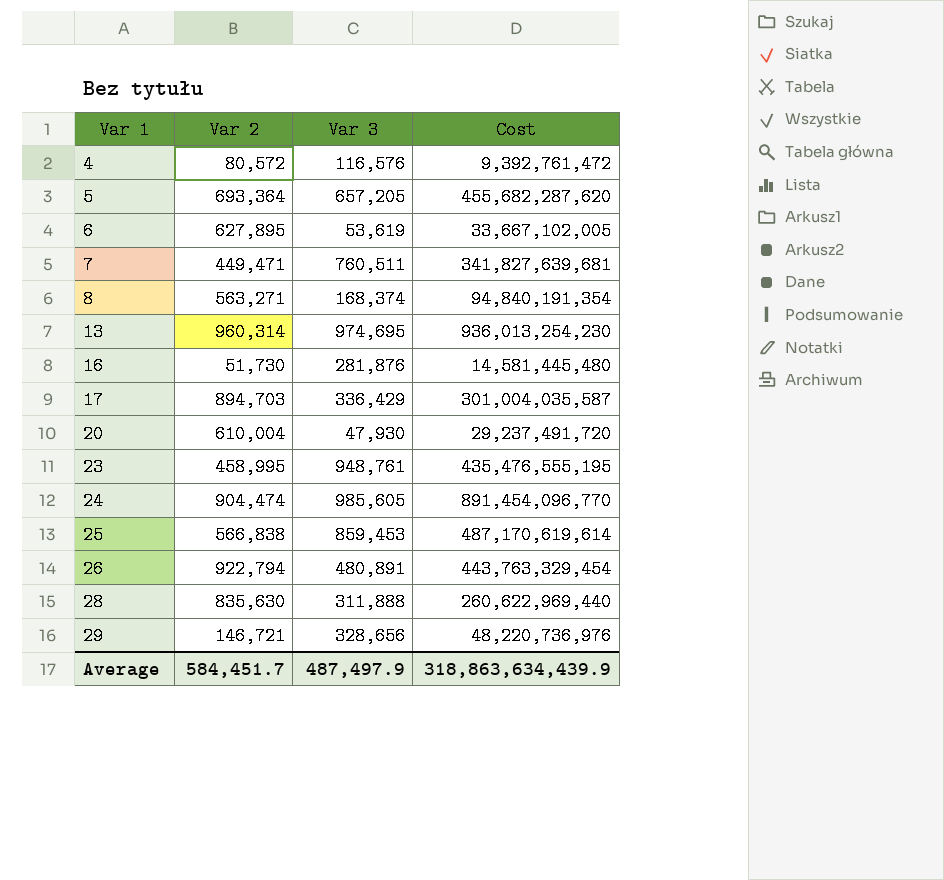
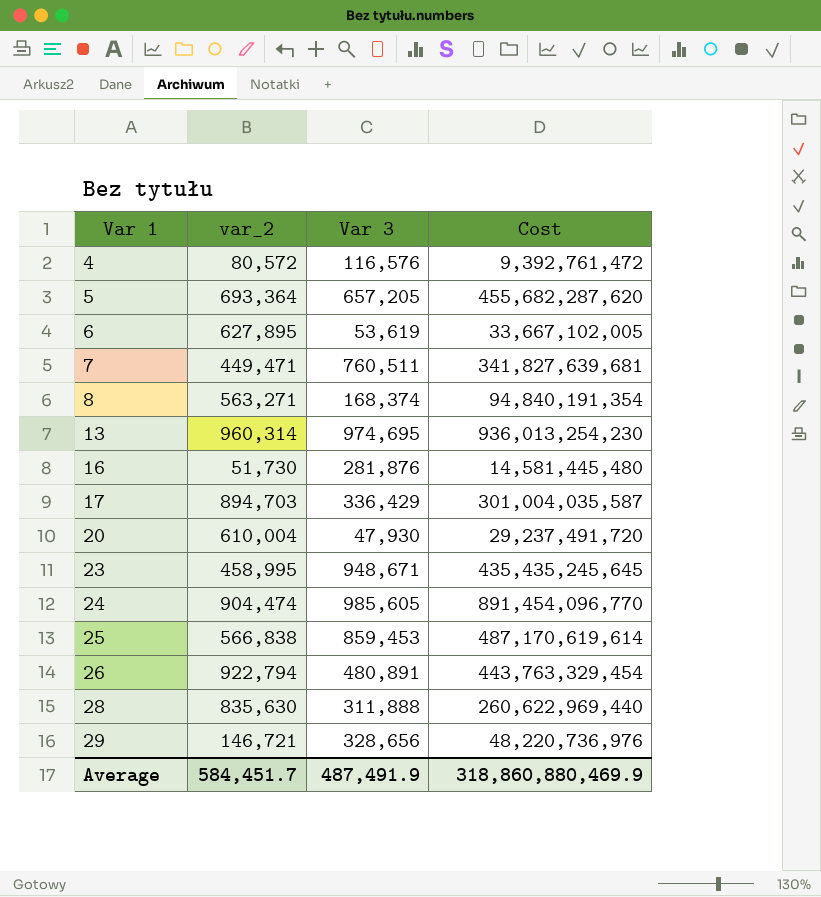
column name: Var 2 -> var_2
23 | Var 3: 948,761 -> 948,671
23 | Cost: 435,476,555,195 -> 435,435,245,645
Average | Var 3: 487,497.9 -> 487,491.9
Average | Cost: 318,863,634,439.9 -> 318,860,880,469.9

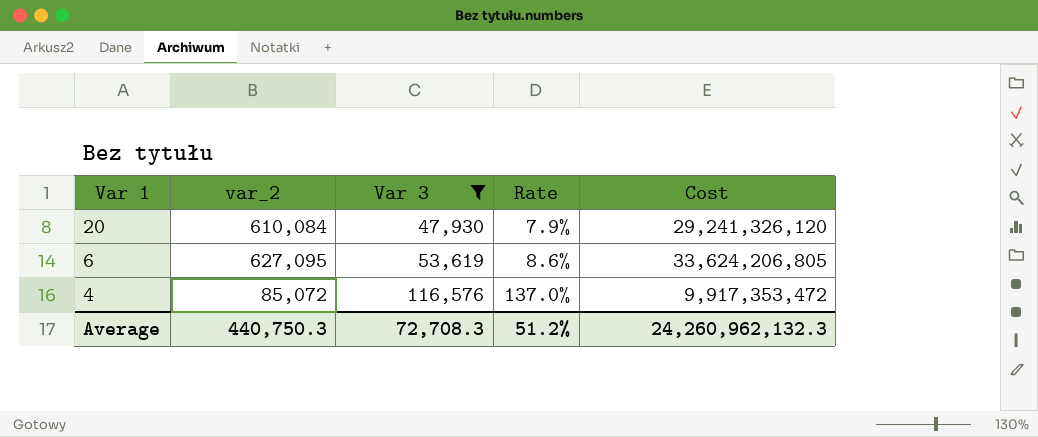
filter: none -> Var 3 <= 116,576
row order: Var 1 ascending -> Var 1 descending
column Rate | formula: none -> [Var 3] / [var_2]
20 | var_2: 610,004 -> 610,084
20 | Cost: 29,237,491,720 -> 29,241,326,120
6 | var_2: 627,895 -> 627,095
6 | Cost: 33,667,102,005 -> 33,624,206,805
4 | var_2: 80,572 -> 85,072
4 | Cost: 9,392,761,472 -> 9,917,353,472
Average | var_2: 584,451.7 -> 440,750.3
Average | Var 3: 487,491.9 -> 72,708.3
Average | Cost: 318,860,880,469.9 -> 24,260,962,132.3

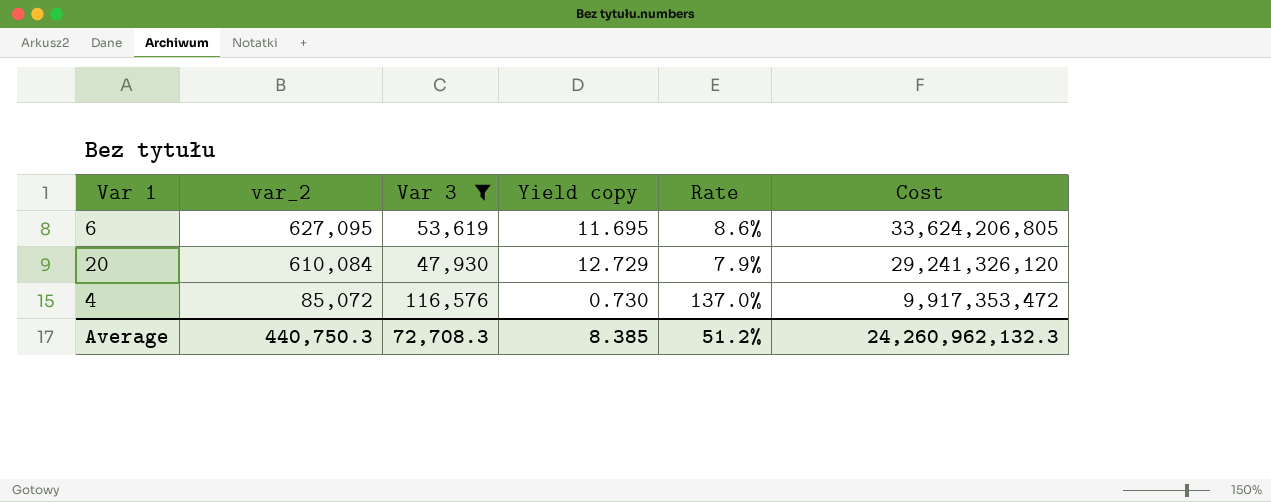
row order: Var 1 descending -> var_2 descending
column Yield copy | formula: none -> [var_2] / [Var 3]

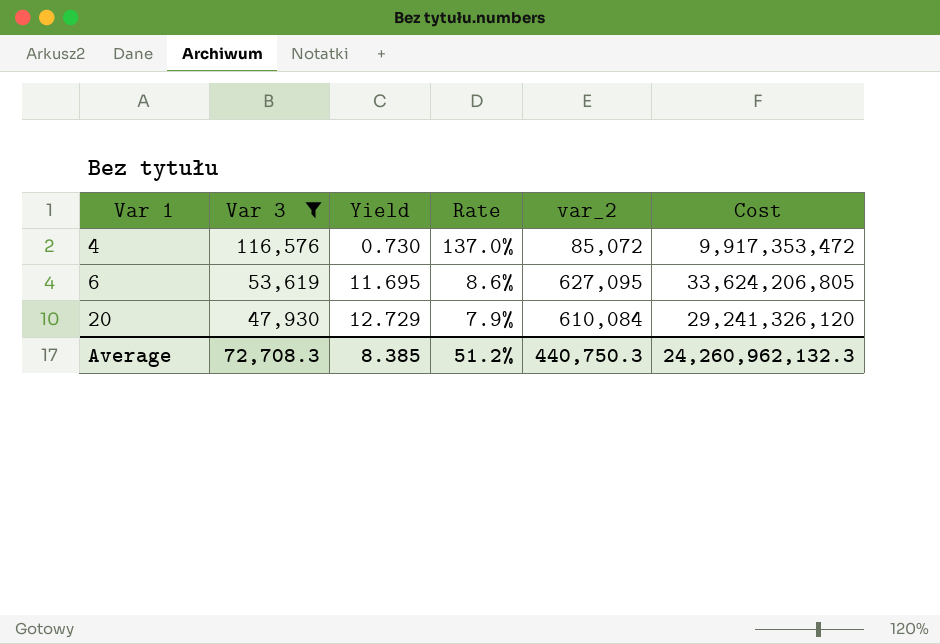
row order: var_2 descending -> Var 1 ascending
column name: Yield copy -> Yield
column var_2 | position: 2 -> 5

